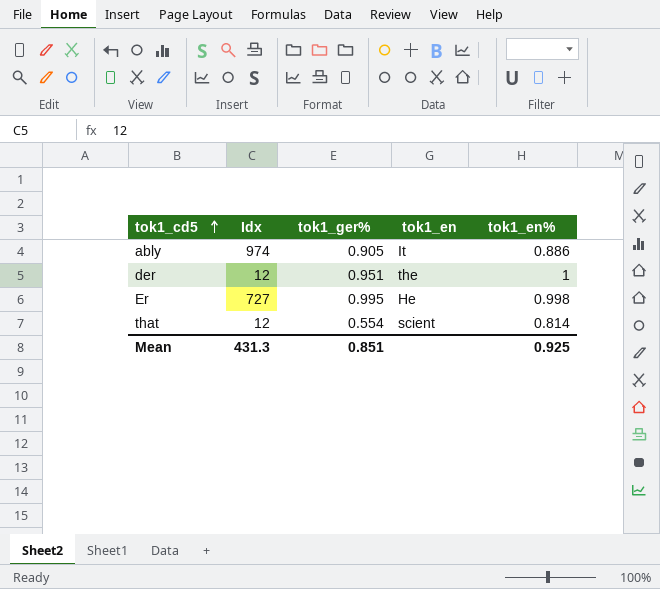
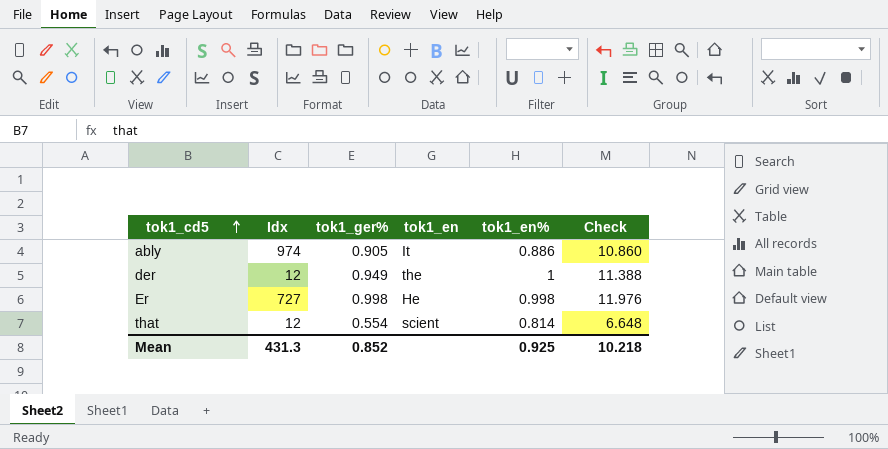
column Check | formula: none -> [tok1_ger%] * 12
der | tok1_ger%: 0.951 -> 0.949
Er | tok1_ger%: 0.995 -> 0.998
Mean | tok1_ger%: 0.851 -> 0.852

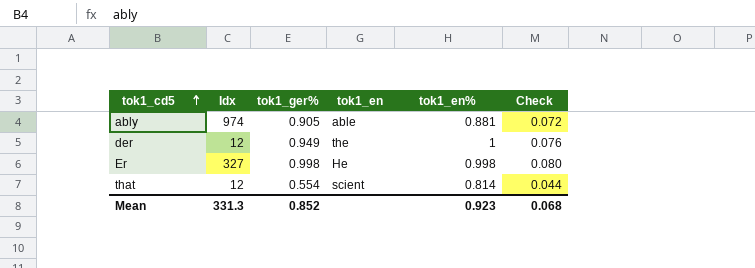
column Check | formula: [tok1_ger%] * 12 -> [tok1_ger%] * 0.08
ably | tok1_en: It -> able
ably | tok1_en%: 0.886 -> 0.881
Er | Idx: 727 -> 327
Mean | Idx: 431.3 -> 331.3
Mean | tok1_en%: 0.925 -> 0.923
Mean | Check: 10.218 -> 0.068

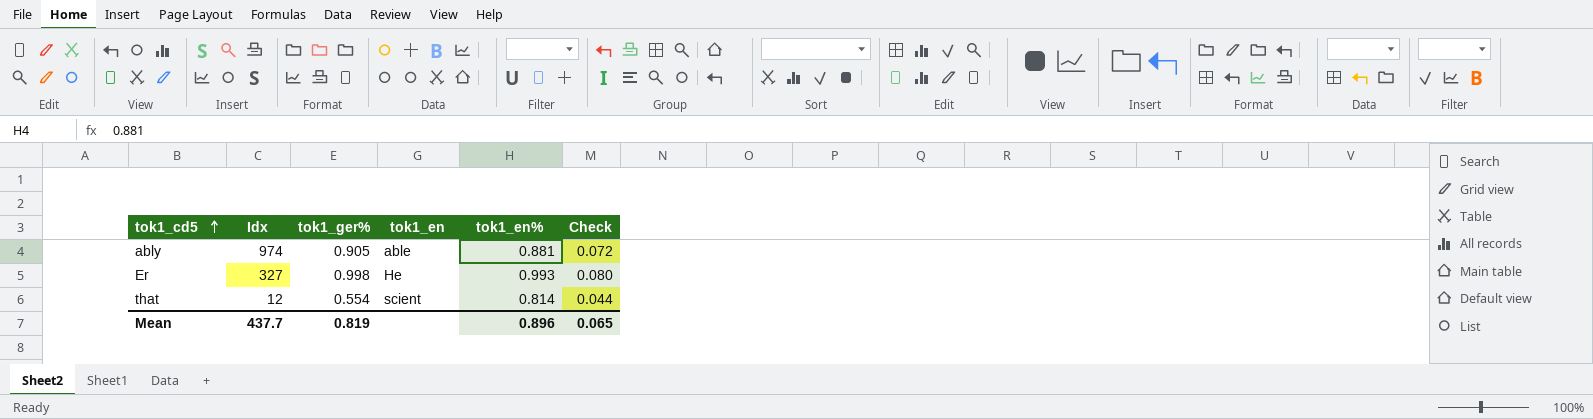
row der: 12 | 0.949 | the | 1 | 0.076 -> none
Er | tok1_en%: 0.998 -> 0.993
Mean | Idx: 331.3 -> 437.7
Mean | tok1_ger%: 0.852 -> 0.819
Mean | tok1_en%: 0.923 -> 0.896
Mean | Check: 0.068 -> 0.065

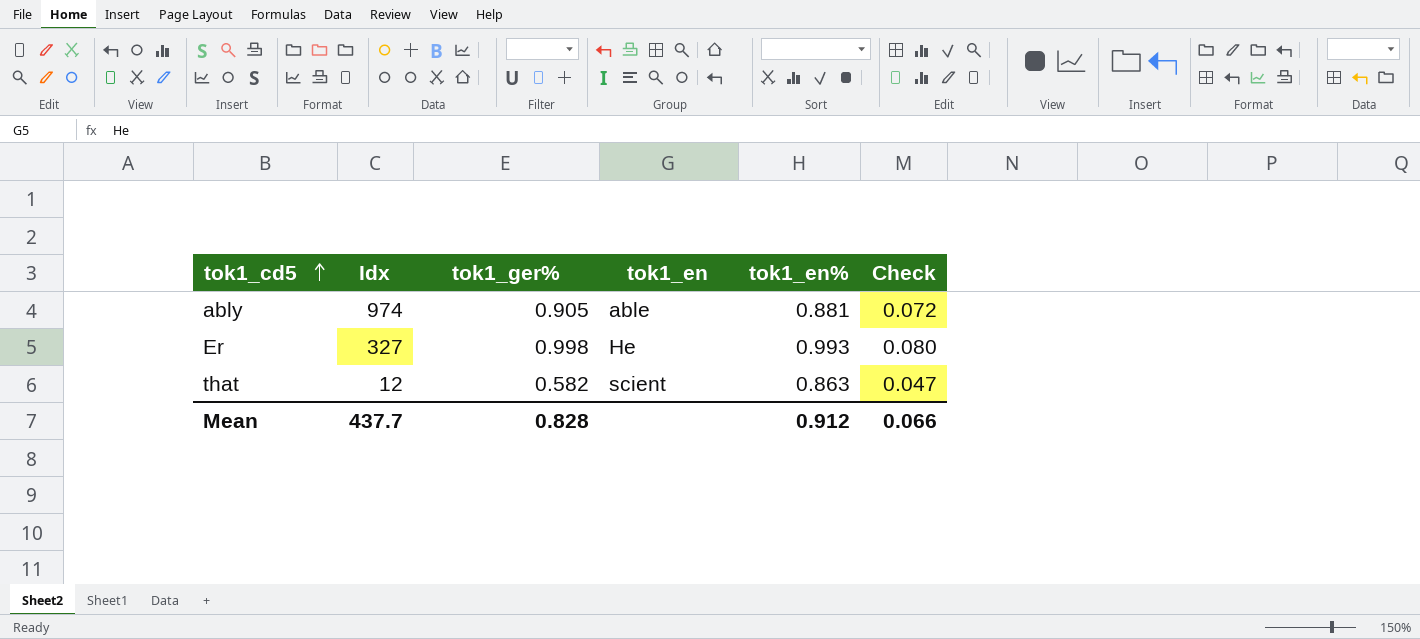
that | tok1_ger%: 0.554 -> 0.582
that | tok1_en%: 0.814 -> 0.863
that | Check: 0.044 -> 0.047
Mean | tok1_ger%: 0.819 -> 0.828
Mean | tok1_en%: 0.896 -> 0.912
Mean | Check: 0.065 -> 0.066

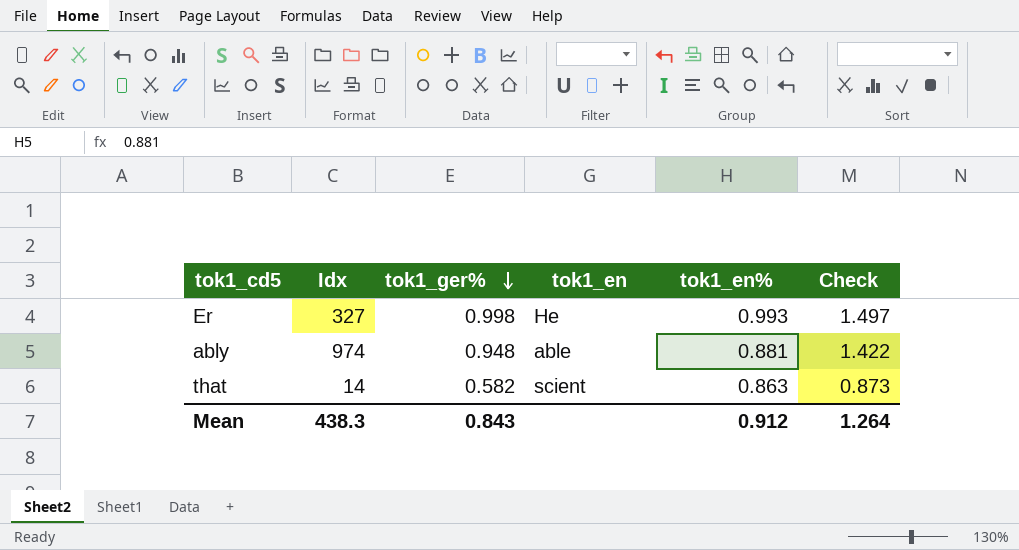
row order: tok1_cd5 ascending -> tok1_ger% descending
column Check | formula: [tok1_ger%] * 0.08 -> [tok1_ger%] * 1.5
ably | tok1_ger%: 0.905 -> 0.948
that | Idx: 12 -> 14
Mean | Idx: 437.7 -> 438.3
Mean | tok1_ger%: 0.828 -> 0.843
Mean | Check: 0.066 -> 1.264

